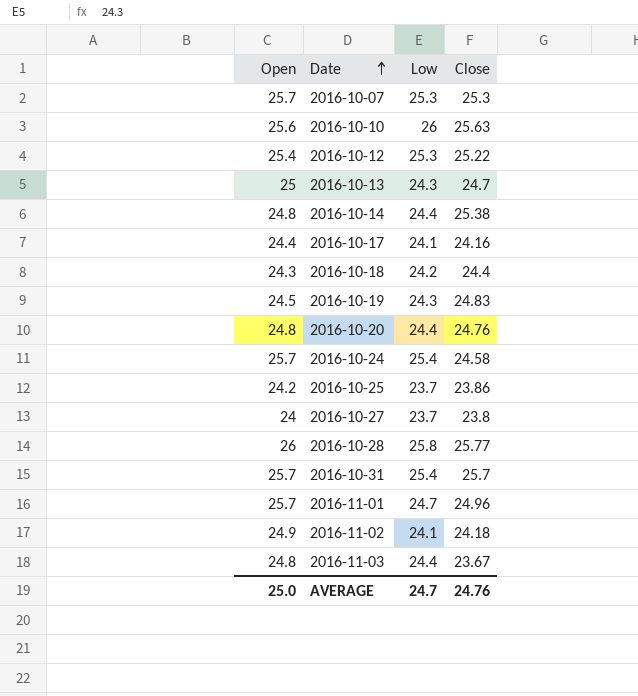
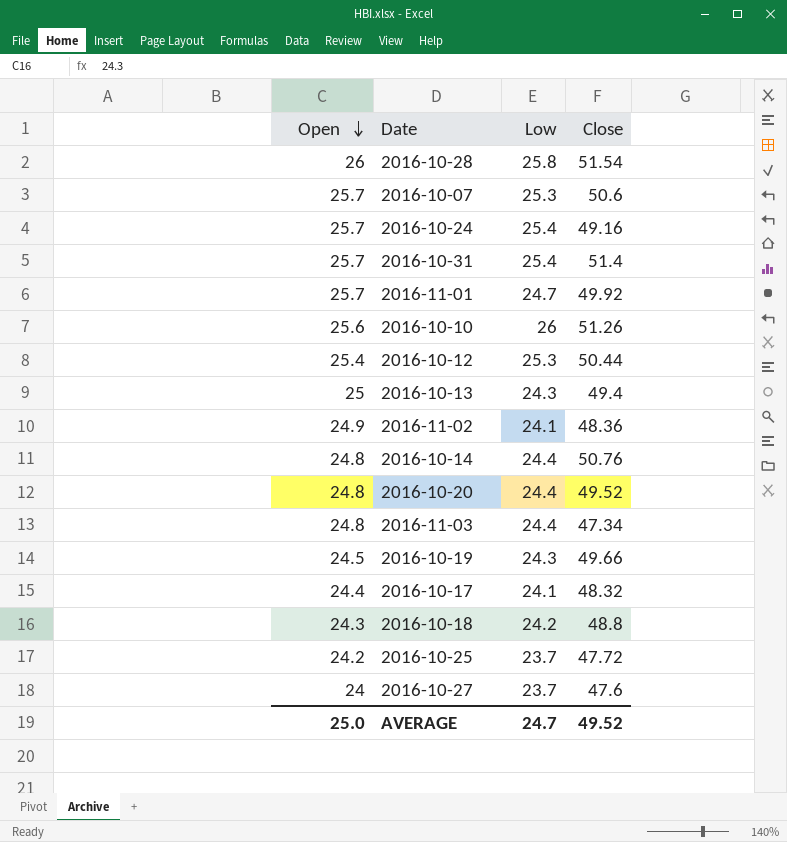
row order: Date ascending -> Open descending
2016-10-28 | Close: 25.77 -> 51.54
2016-10-07 | Close: 25.3 -> 50.6
2016-10-24 | Close: 24.58 -> 49.16
2016-10-31 | Close: 25.7 -> 51.4
2016-11-01 | Close: 24.96 -> 49.92
2016-10-10 | Close: 25.63 -> 51.26
2016-10-12 | Close: 25.22 -> 50.44
2016-10-13 | Close: 24.7 -> 49.4
2016-11-02 | Close: 24.18 -> 48.36
2016-10-14 | Close: 25.38 -> 50.76
2016-10-20 | Close: 24.76 -> 49.52
2016-11-03 | Close: 23.67 -> 47.34
2016-10-19 | Close: 24.83 -> 49.66
2016-10-17 | Close: 24.16 -> 48.32
2016-10-18 | Close: 24.4 -> 48.8
2016-10-25 | Close: 23.86 -> 47.72
2016-10-27 | Close: 23.8 -> 47.6
AVERAGE | Close: 24.76 -> 49.52

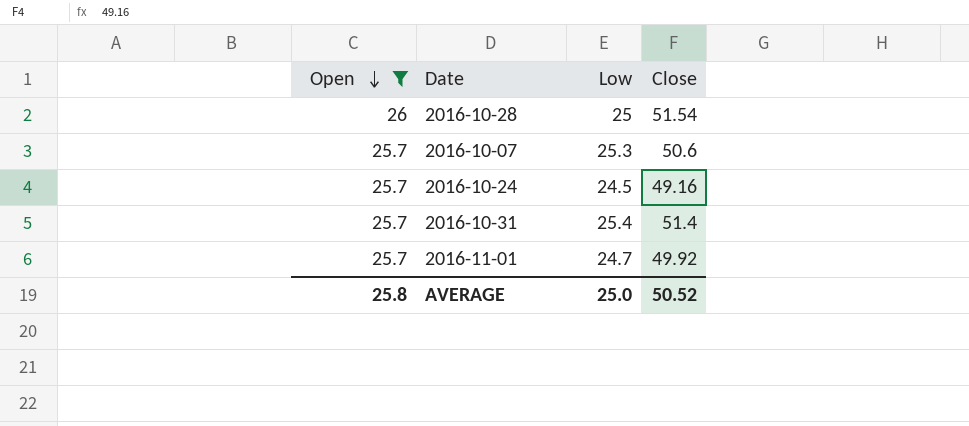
filter: none -> Open >= 25.7
2016-10-28 | Low: 25.8 -> 25
2016-10-24 | Low: 25.4 -> 24.5
AVERAGE | Open: 25.0 -> 25.8
AVERAGE | Low: 24.7 -> 25.0
AVERAGE | Close: 49.52 -> 50.52

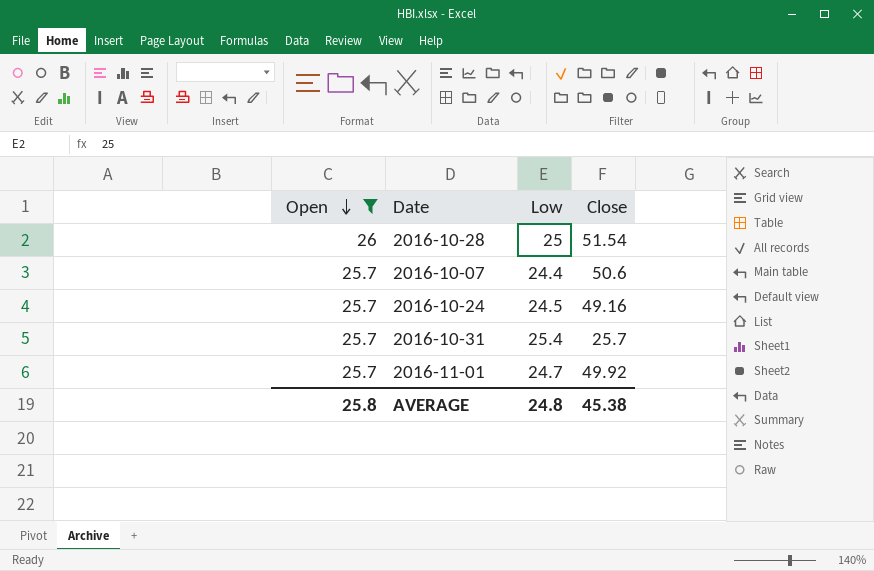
2016-10-07 | Low: 25.3 -> 24.4
2016-10-31 | Close: 51.4 -> 25.7
AVERAGE | Low: 25.0 -> 24.8
AVERAGE | Close: 50.52 -> 45.38

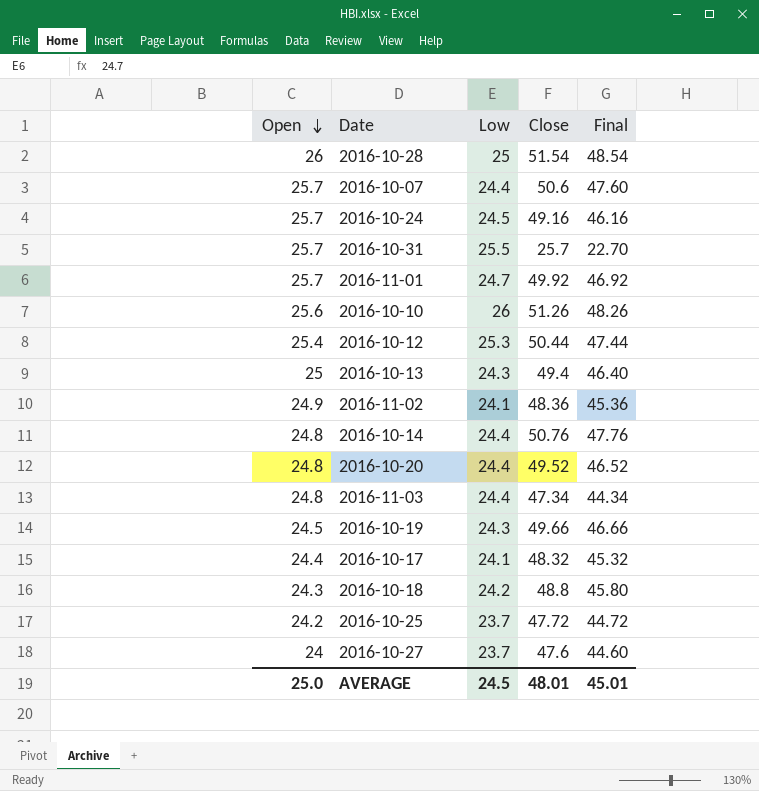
filter: Open >= 25.7 -> none
column Final | formula: none -> [Close] - 3
2016-10-31 | Low: 25.4 -> 25.5
AVERAGE | Open: 25.8 -> 25.0
AVERAGE | Low: 24.8 -> 24.5
AVERAGE | Close: 45.38 -> 48.01

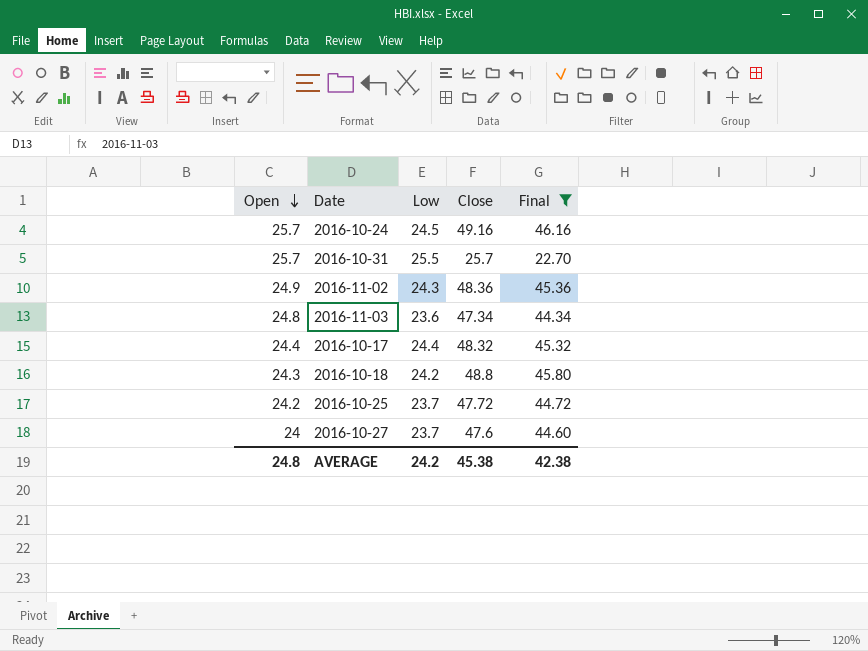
filter: none -> Final <= 46.16
2016-11-02 | Low: 24.1 -> 24.3
2016-11-03 | Low: 24.4 -> 23.6
2016-10-17 | Low: 24.1 -> 24.4
AVERAGE | Open: 25.0 -> 24.8
AVERAGE | Low: 24.5 -> 24.2
AVERAGE | Close: 48.01 -> 45.38
AVERAGE | Final: 45.01 -> 42.38

